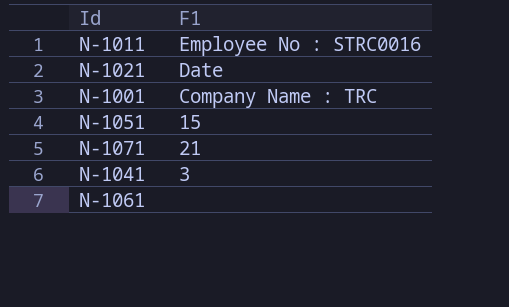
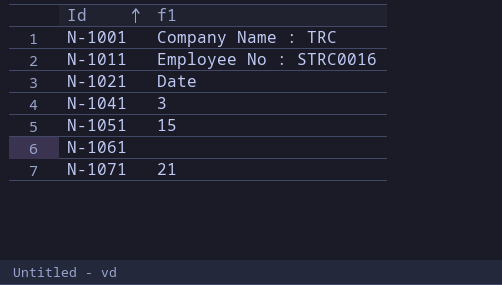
row order: none -> Id ascending
column name: F1 -> f1

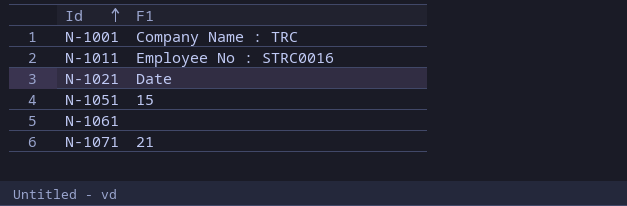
column name: f1 -> F1
row N-1041: 3 -> none

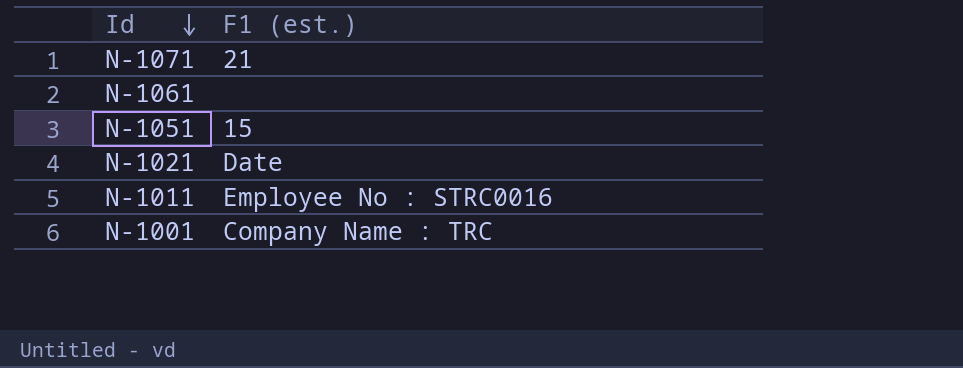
row order: Id ascending -> Id descending
column name: F1 -> F1 (est.)

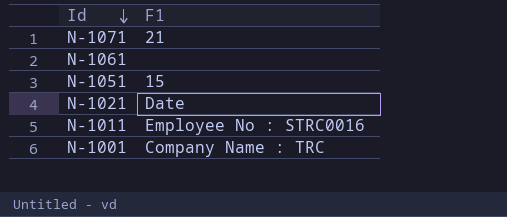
column name: F1 (est.) -> F1

